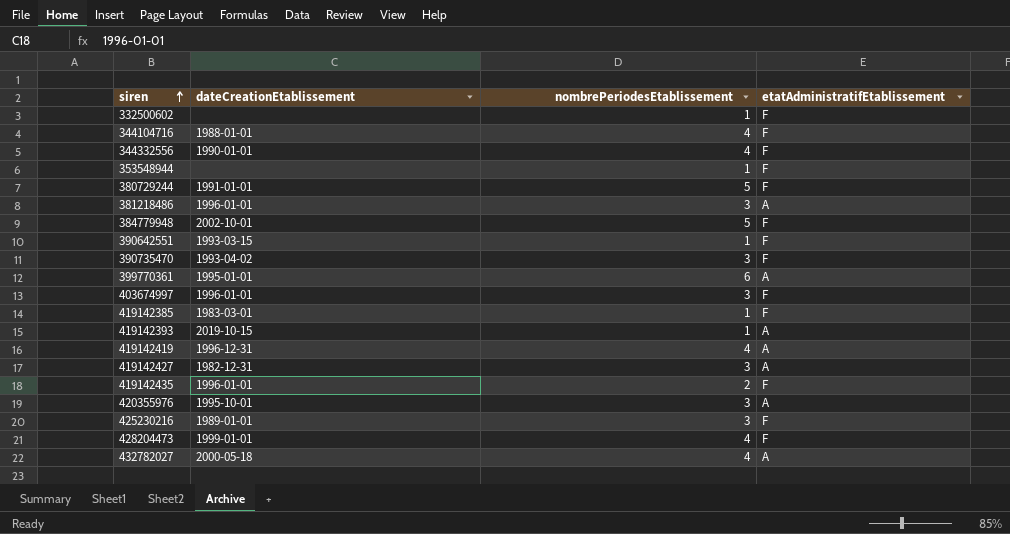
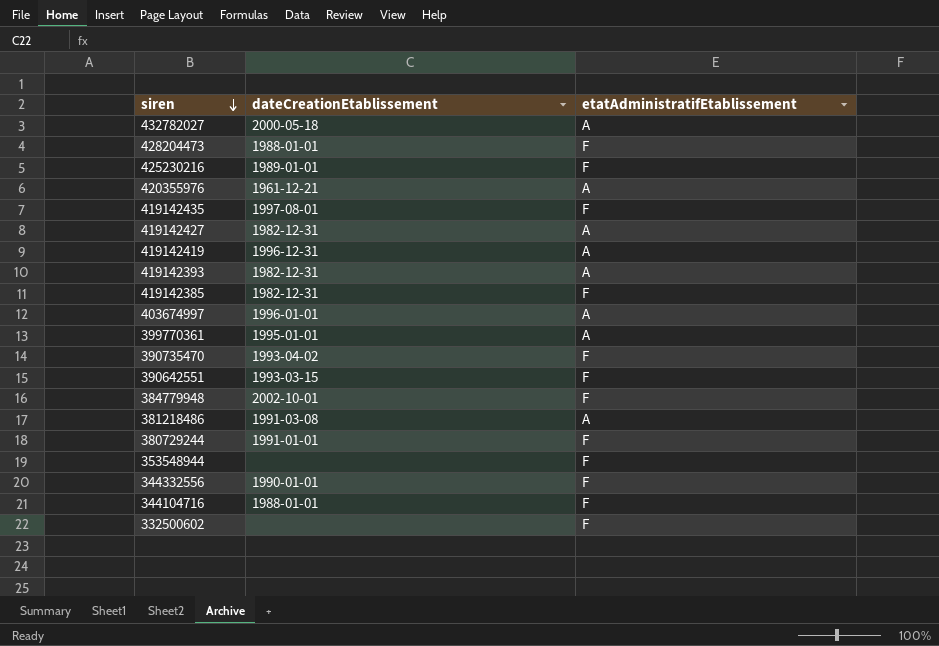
row order: siren ascending -> siren descending
column nombrePeriodesEtablissement | position: 3 -> none
428204473 | dateCreationEtablissement: 1999-01-01 -> 1988-01-01
420355976 | dateCreationEtablissement: 1995-10-01 -> 1961-12-21
419142435 | dateCreationEtablissement: 1996-01-01 -> 1997-08-01
419142393 | dateCreationEtablissement: 2019-10-15 -> 1982-12-31
419142385 | dateCreationEtablissement: 1983-03-01 -> 1982-12-31
403674997 | etatAdministratifEtablissement: F -> A
381218486 | dateCreationEtablissement: 1996-01-01 -> 1991-03-08

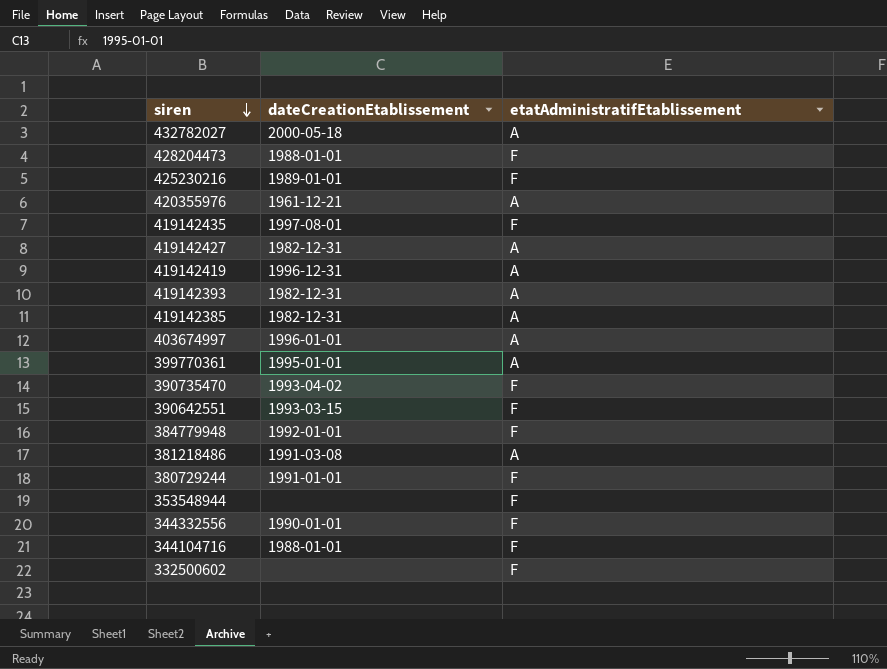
419142385 | etatAdministratifEtablissement: F -> A
384779948 | dateCreationEtablissement: 2002-10-01 -> 1992-01-01

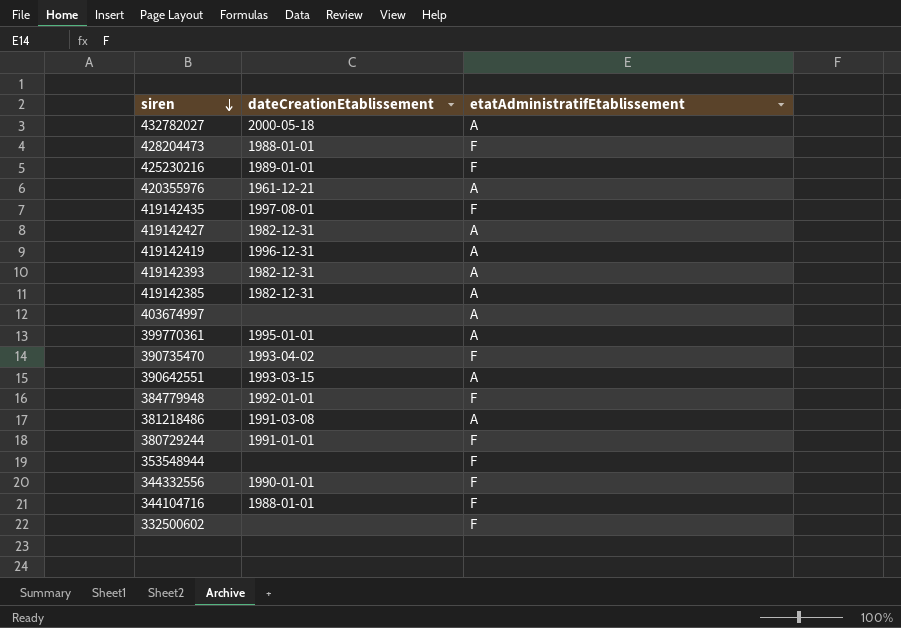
403674997 | dateCreationEtablissement: 1996-01-01 -> none
390642551 | etatAdministratifEtablissement: F -> A

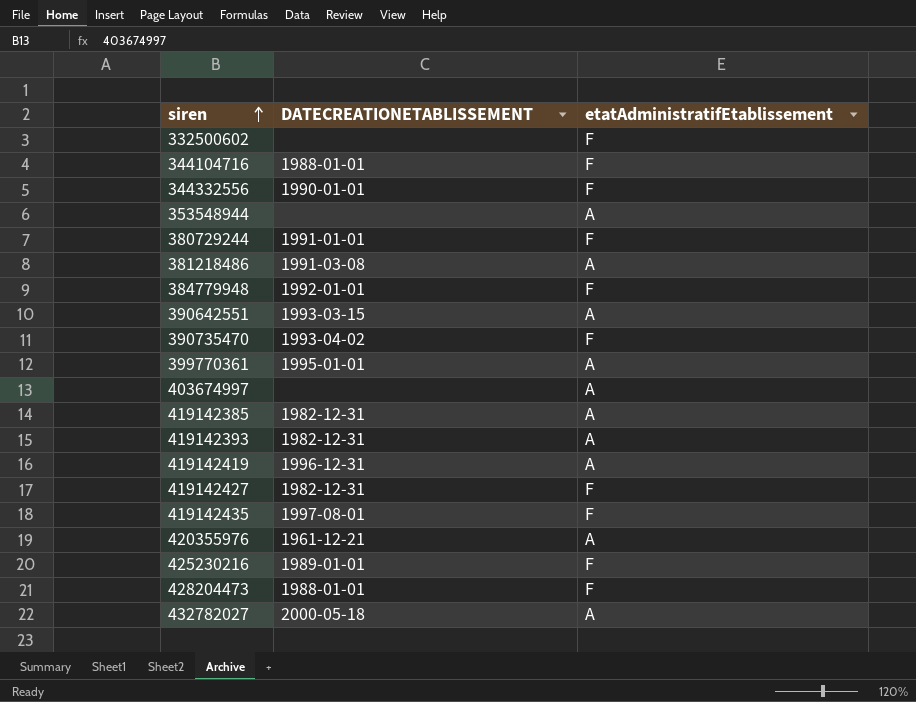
row order: siren descending -> siren ascending
column name: dateCreationEtablissement -> DATECREATIONETABLISSEMENT
353548944 | etatAdministratifEtablissement: F -> A
419142427 | etatAdministratifEtablissement: A -> F

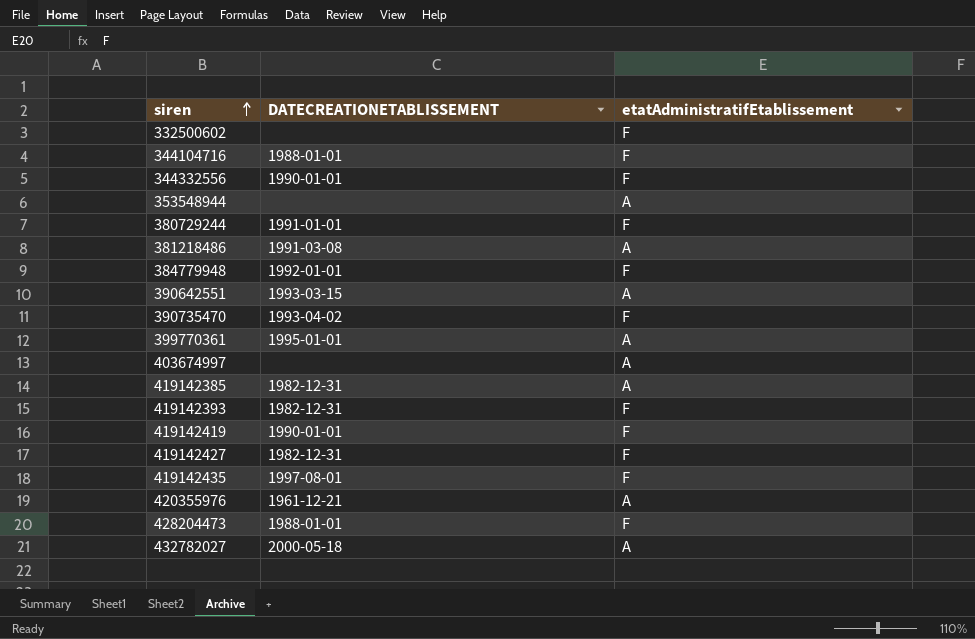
row 425230216: 1989-01-01 | F -> none
419142393 | etatAdministratifEtablissement: A -> F
419142419 | DATECREATIONETABLISSEMENT: 1996-12-31 -> 1990-01-01
419142419 | etatAdministratifEtablissement: A -> F

